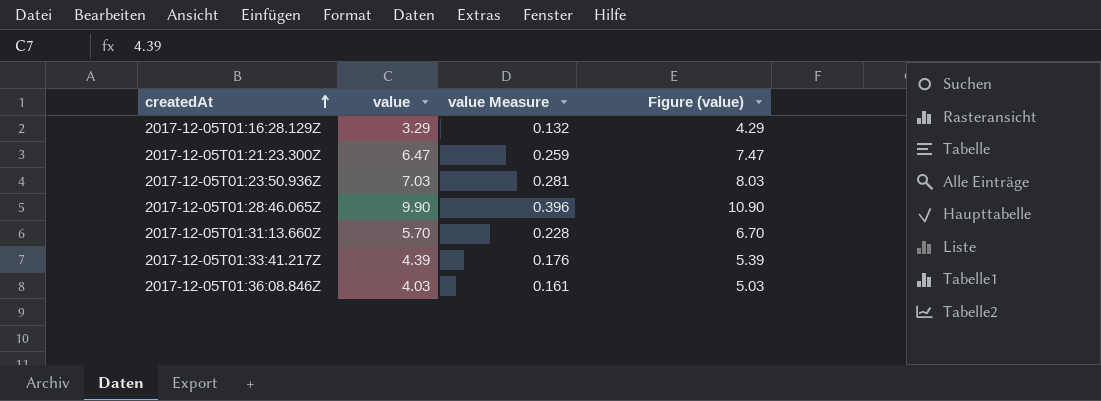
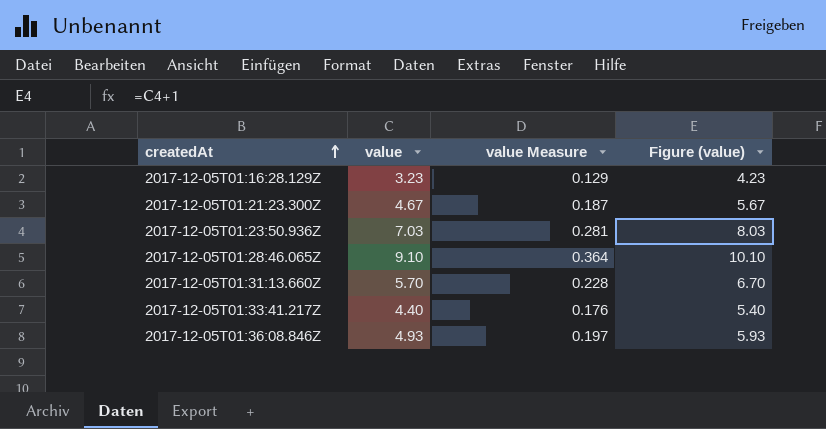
2017-12-05T01:16:28.129Z | value: 3.29 -> 3.23
2017-12-05T01:16:28.129Z | value Measure: 0.132 -> 0.129
2017-12-05T01:16:28.129Z | Figure (value): 4.29 -> 4.23
2017-12-05T01:21:23.300Z | value: 6.47 -> 4.67
2017-12-05T01:21:23.300Z | value Measure: 0.259 -> 0.187
2017-12-05T01:21:23.300Z | Figure (value): 7.47 -> 5.67
2017-12-05T01:28:46.065Z | value: 9.90 -> 9.10
2017-12-05T01:28:46.065Z | value Measure: 0.396 -> 0.364
2017-12-05T01:28:46.065Z | Figure (value): 10.90 -> 10.10
2017-12-05T01:33:41.217Z | value: 4.39 -> 4.40
2017-12-05T01:33:41.217Z | Figure (value): 5.39 -> 5.40
2017-12-05T01:36:08.846Z | value: 4.03 -> 4.93
2017-12-05T01:36:08.846Z | value Measure: 0.161 -> 0.197
2017-12-05T01:36:08.846Z | Figure (value): 5.03 -> 5.93

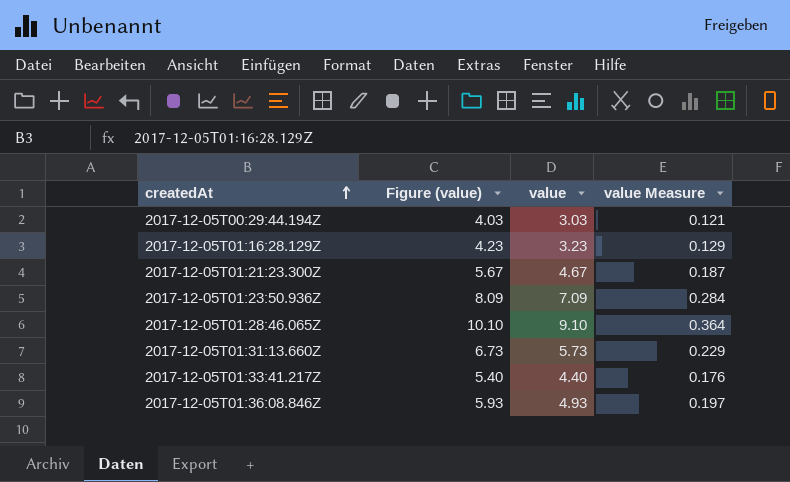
column Figure (value) | position: 4 -> 2
row 2017-12-05T00:29:44.194Z: none -> 4.03 | 3.03 | 0.121
2017-12-05T01:23:50.936Z | Figure (value): 8.03 -> 8.09
2017-12-05T01:23:50.936Z | value: 7.03 -> 7.09
2017-12-05T01:23:50.936Z | value Measure: 0.281 -> 0.284
2017-12-05T01:31:13.660Z | Figure (value): 6.70 -> 6.73
2017-12-05T01:31:13.660Z | value: 5.70 -> 5.73
2017-12-05T01:31:13.660Z | value Measure: 0.228 -> 0.229

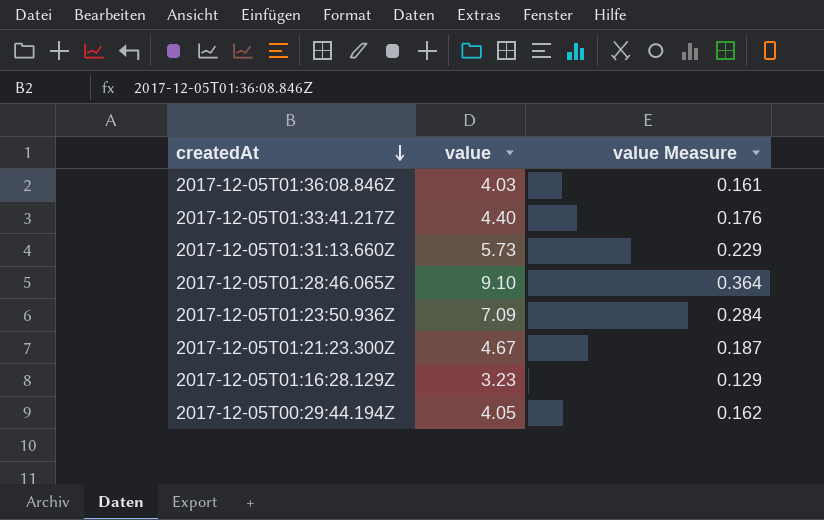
row order: createdAt ascending -> createdAt descending
column Figure (value) | formula: [value] + 1 -> none
2017-12-05T01:36:08.846Z | value: 4.93 -> 4.03
2017-12-05T01:36:08.846Z | value Measure: 0.197 -> 0.161
2017-12-05T00:29:44.194Z | value: 3.03 -> 4.05
2017-12-05T00:29:44.194Z | value Measure: 0.121 -> 0.162

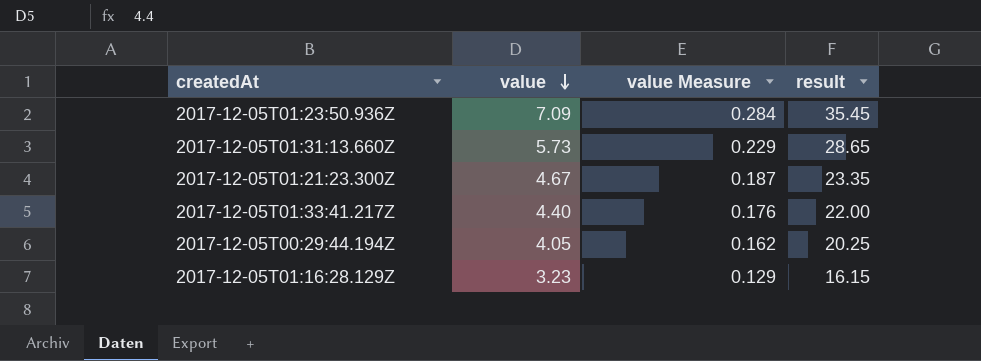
row order: createdAt descending -> value descending
column result | formula: none -> [value] * 5
row 2017-12-05T01:36:08.846Z: 4.03 | 0.161 -> none
row 2017-12-05T01:28:46.065Z: 9.10 | 0.364 -> none

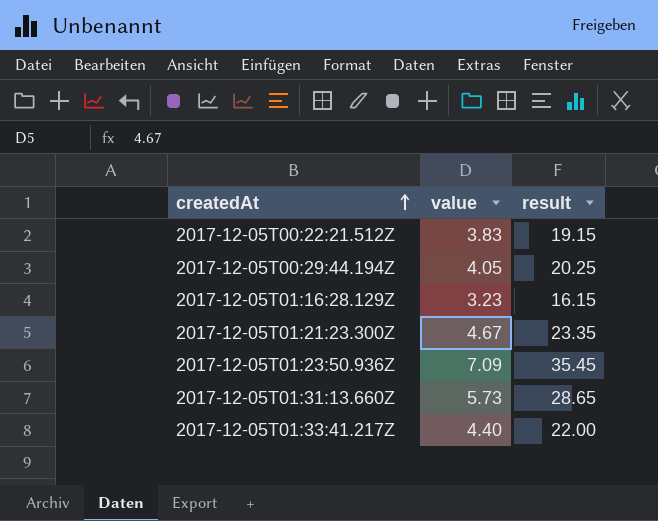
row order: value descending -> createdAt ascending
column value Measure | formula: [value] * 0.04 -> none
row 2017-12-05T00:22:21.512Z: none -> 3.83 | 19.15

